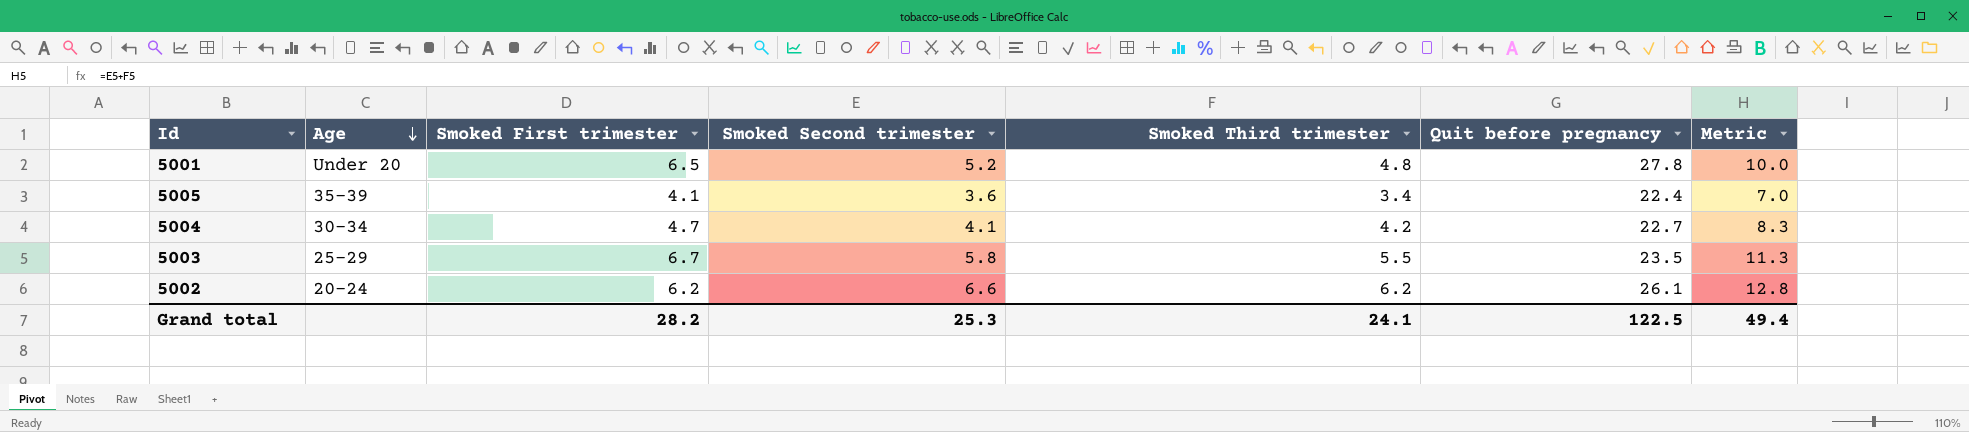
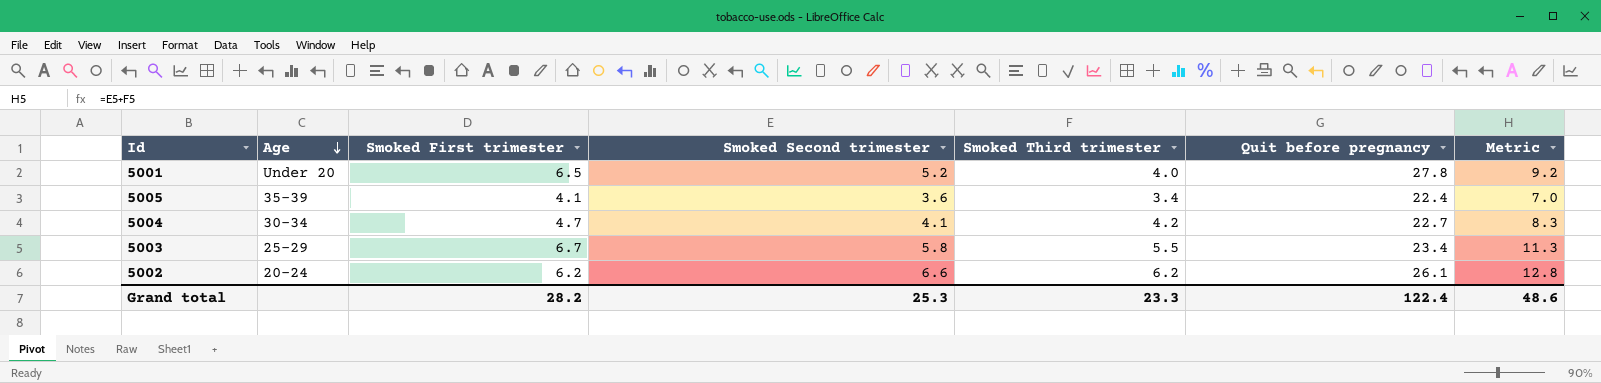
5001 | Smoked Third trimester: 4.8 -> 4.0
5001 | Metric: 10.0 -> 9.2
5003 | Quit before pregnancy: 23.5 -> 23.4
Grand total | Smoked Third trimester: 24.1 -> 23.3
Grand total | Quit before pregnancy: 122.5 -> 122.4
Grand total | Metric: 49.4 -> 48.6

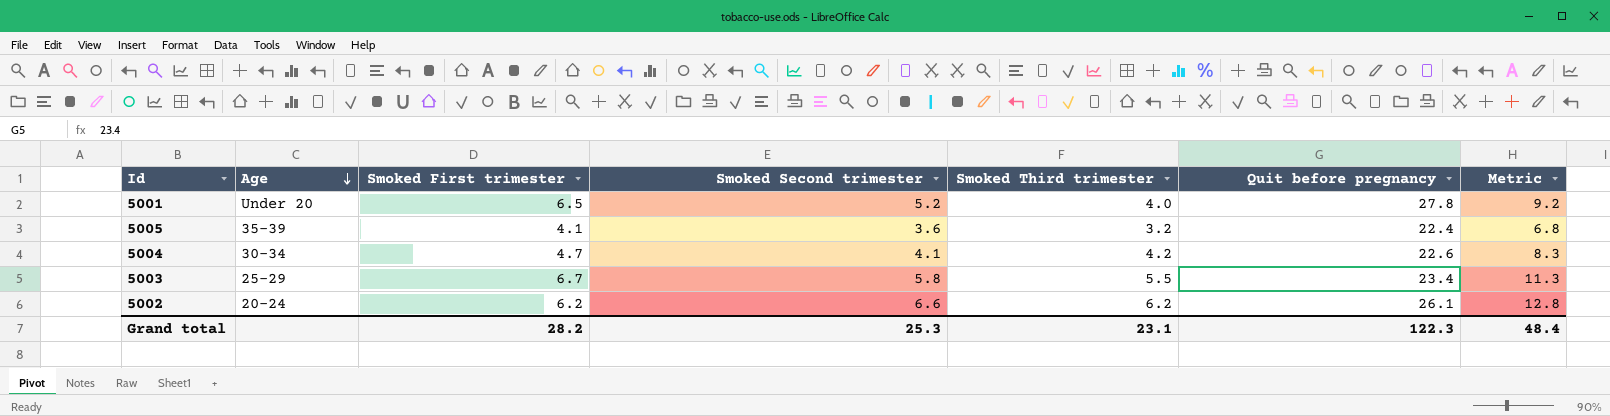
5005 | Smoked Third trimester: 3.4 -> 3.2
5005 | Metric: 7.0 -> 6.8
5004 | Quit before pregnancy: 22.7 -> 22.6
Grand total | Smoked Third trimester: 23.3 -> 23.1
Grand total | Quit before pregnancy: 122.4 -> 122.3
Grand total | Metric: 48.6 -> 48.4

